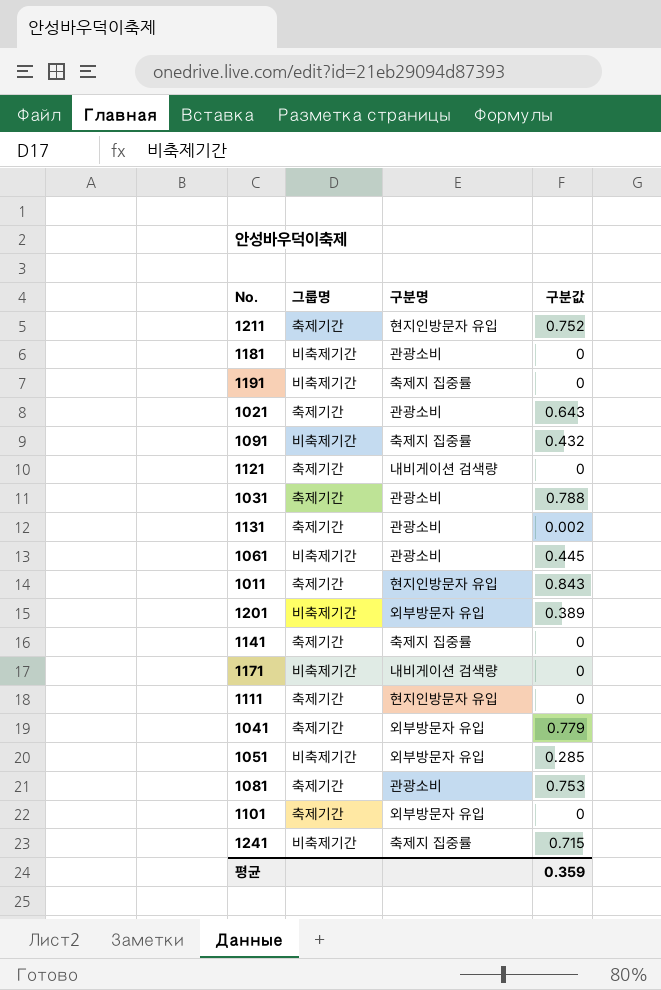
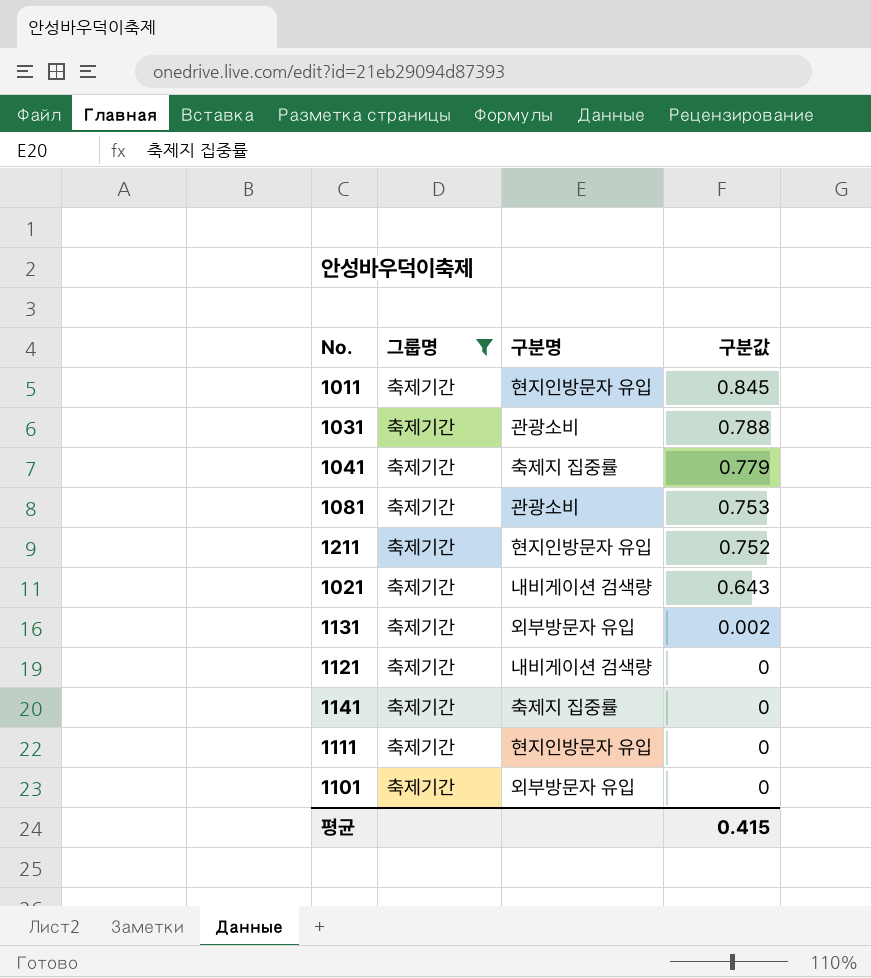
filter: none -> 그룹명 = 축제기간
row order: none -> 구분값 descending
1011 | 구분값: 0.843 -> 0.845
1041 | 구분명: 외부방문자 유입 -> 축제지 집중률
1021 | 구분명: 관광소비 -> 내비게이션 검색량
1131 | 구분명: 관광소비 -> 외부방문자 유입
평균 | 구분값: 0.359 -> 0.415

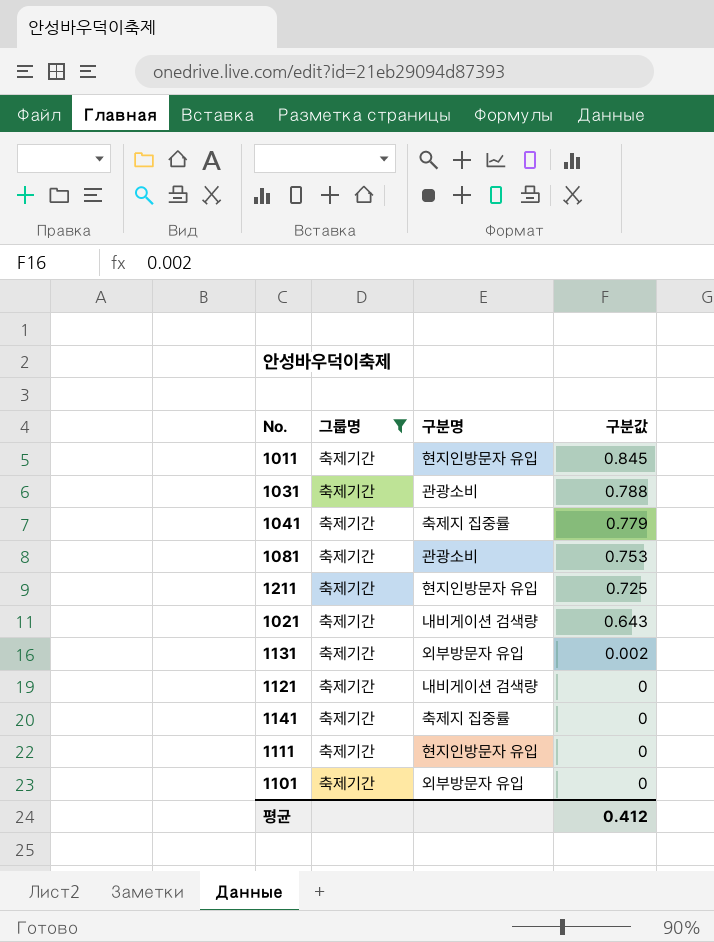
1211 | 구분값: 0.752 -> 0.725
평균 | 구분값: 0.415 -> 0.412

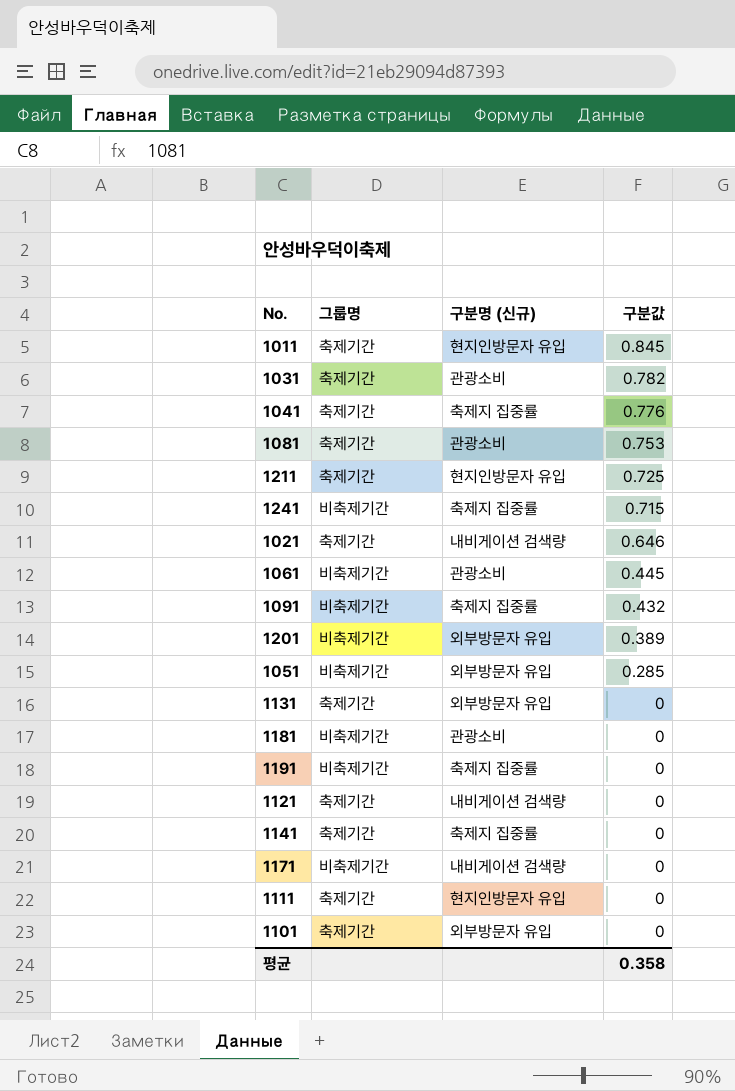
filter: 그룹명 = 축제기간 -> none
column name: 구분명 -> 구분명 (신규)
1031 | 구분값: 0.788 -> 0.782
1041 | 구분값: 0.779 -> 0.776
1021 | 구분값: 0.643 -> 0.646
1131 | 구분값: 0.002 -> 0
평균 | 구분값: 0.412 -> 0.358

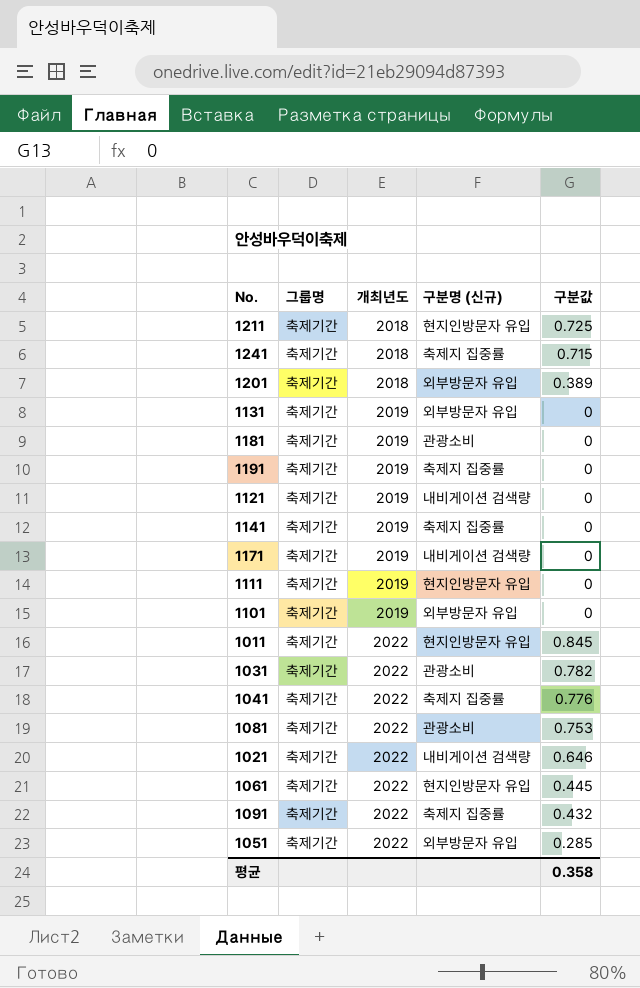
row order: 구분값 descending -> 개최년도 ascending
column 개최년도 | position: none -> 3
1241 | 그룹명: 비축제기간 -> 축제기간
1201 | 그룹명: 비축제기간 -> 축제기간
1181 | 그룹명: 비축제기간 -> 축제기간
1191 | 그룹명: 비축제기간 -> 축제기간
1171 | 그룹명: 비축제기간 -> 축제기간
1061 | 그룹명: 비축제기간 -> 축제기간
1061 | 구분명 (신규): 관광소비 -> 현지인방문자 유입
1091 | 그룹명: 비축제기간 -> 축제기간
1051 | 그룹명: 비축제기간 -> 축제기간

